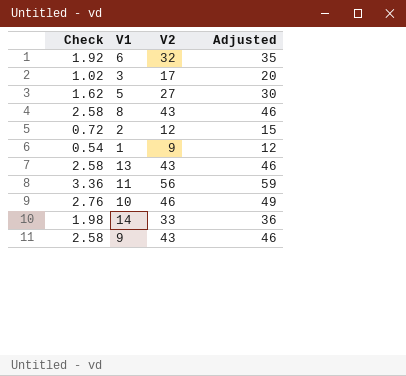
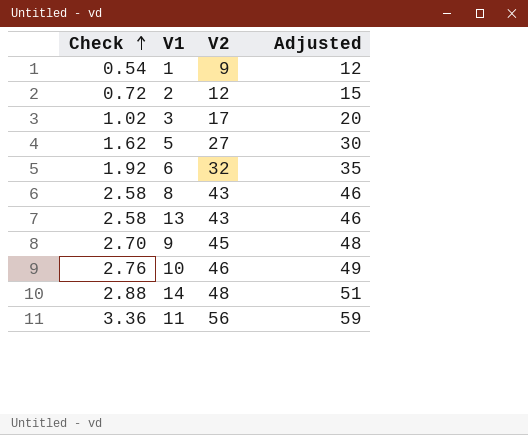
row order: none -> Check ascending
9 | Check: 2.58 -> 2.70
9 | V2: 43 -> 45
9 | Adjusted: 46 -> 48
14 | Check: 1.98 -> 2.88
14 | V2: 33 -> 48
14 | Adjusted: 36 -> 51

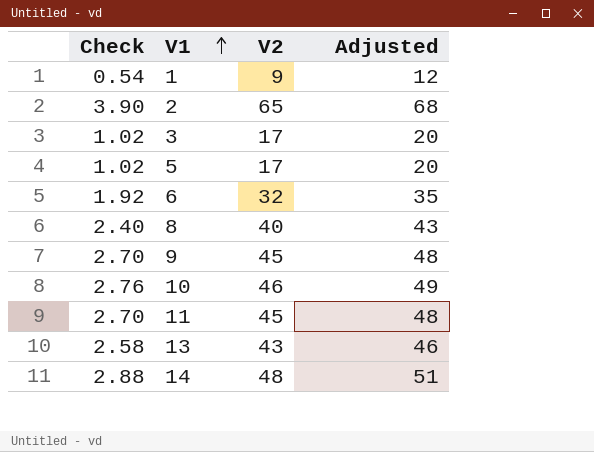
row order: Check ascending -> V1 ascending
2 | Check: 0.72 -> 3.90
2 | V2: 12 -> 65
2 | Adjusted: 15 -> 68
5 | Check: 1.62 -> 1.02
5 | V2: 27 -> 17
5 | Adjusted: 30 -> 20
8 | Check: 2.58 -> 2.40
8 | V2: 43 -> 40
8 | Adjusted: 46 -> 43
11 | Check: 3.36 -> 2.70
11 | V2: 56 -> 45
11 | Adjusted: 59 -> 48

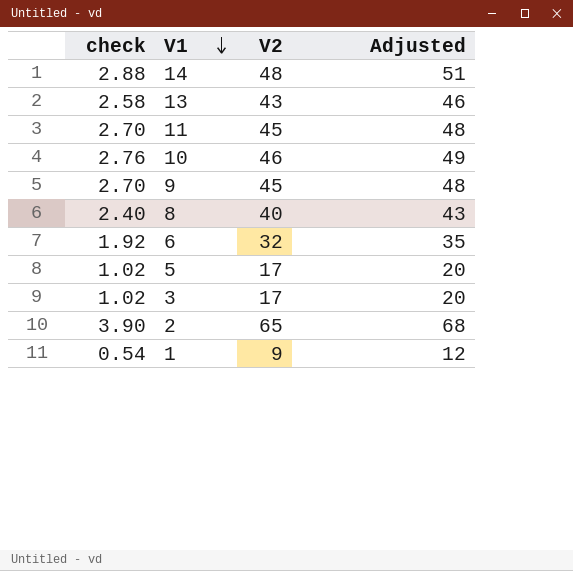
row order: V1 ascending -> V1 descending
column name: Check -> check

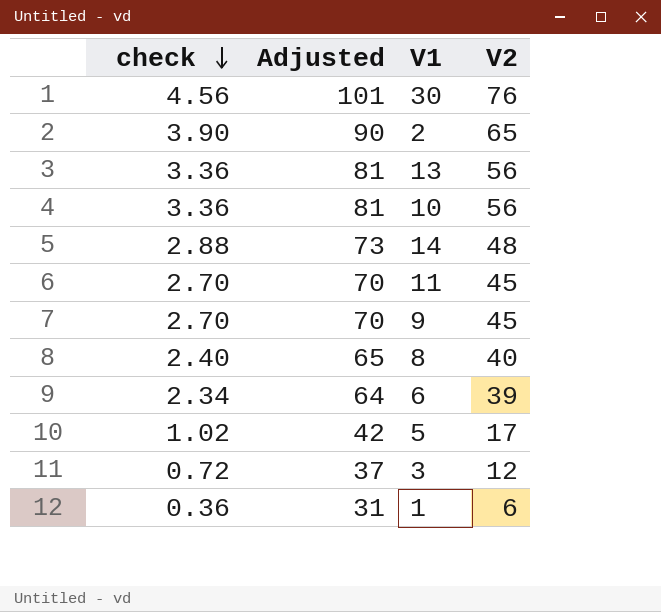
row order: V1 descending -> check descending
column Adjusted | formula: [V2] + 3 -> [V2] + 25
column Adjusted | position: 4 -> 2
row 30: none -> 4.56 | 101 | 76
13 | check: 2.58 -> 3.36
13 | V2: 43 -> 56
10 | check: 2.76 -> 3.36
10 | V2: 46 -> 56
6 | check: 1.92 -> 2.34
6 | V2: 32 -> 39
3 | check: 1.02 -> 0.72
3 | V2: 17 -> 12
1 | check: 0.54 -> 0.36
1 | V2: 9 -> 6

